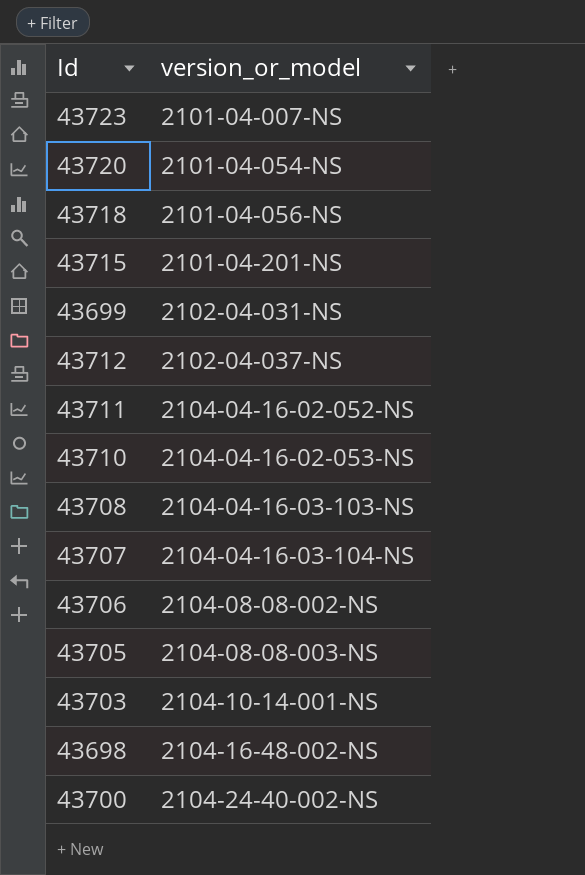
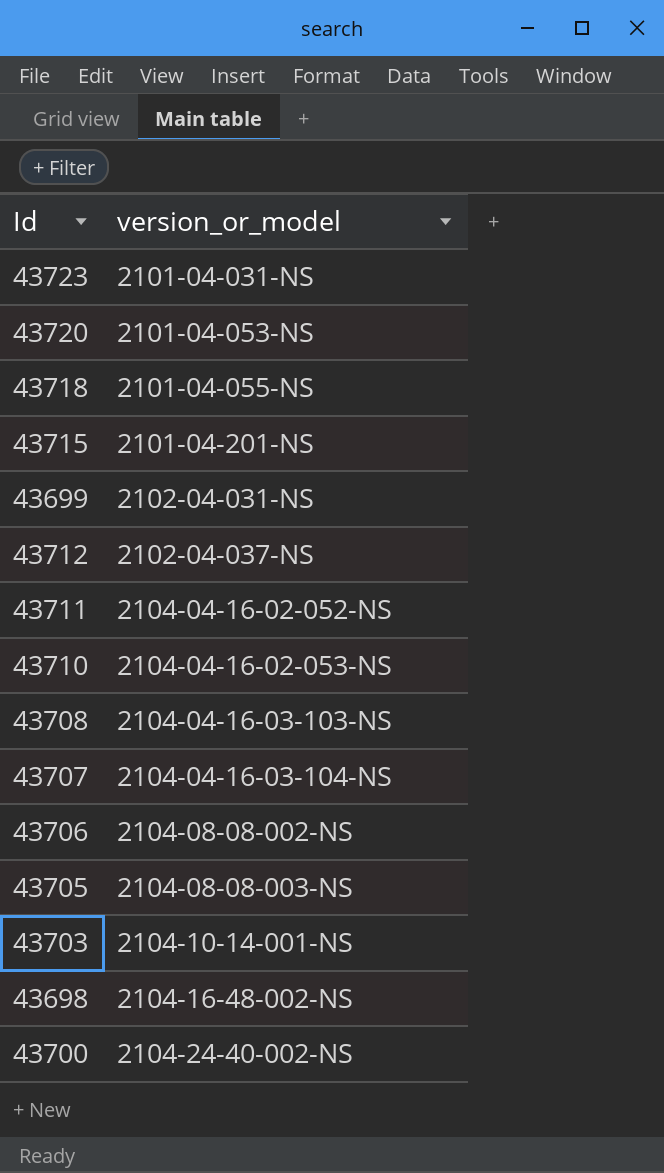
43723 | version_or_model: 2101-04-007-NS -> 2101-04-031-NS
43720 | version_or_model: 2101-04-054-NS -> 2101-04-053-NS
43718 | version_or_model: 2101-04-056-NS -> 2101-04-055-NS

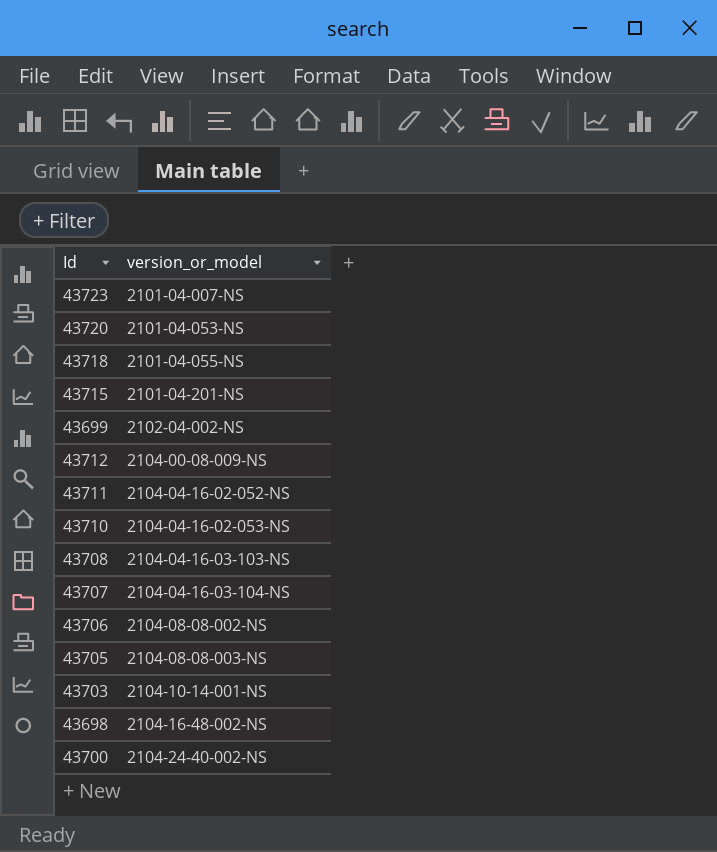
43723 | version_or_model: 2101-04-031-NS -> 2101-04-007-NS
43699 | version_or_model: 2102-04-031-NS -> 2102-04-002-NS
43712 | version_or_model: 2102-04-037-NS -> 2104-00-08-009-NS

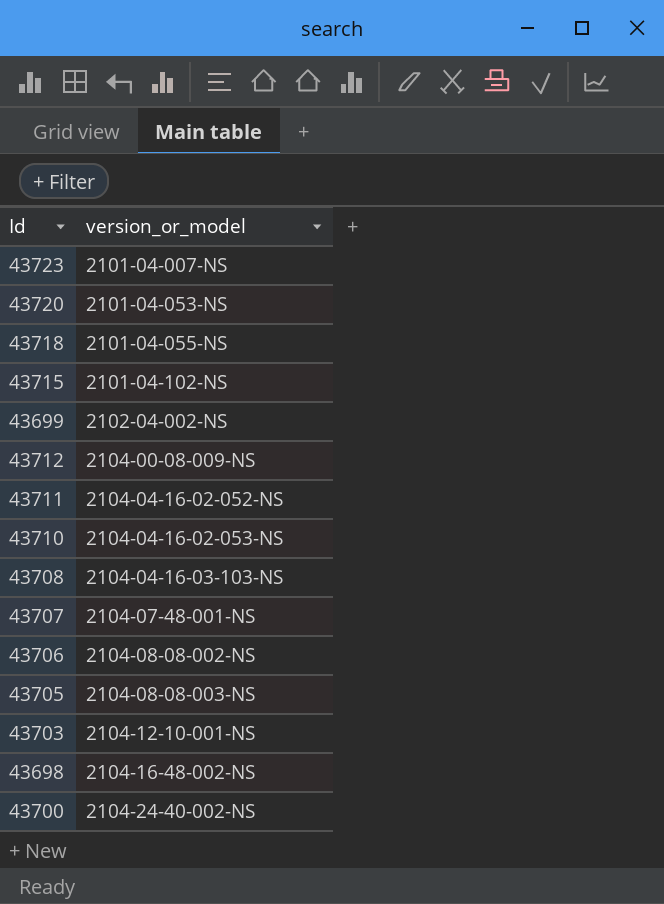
43715 | version_or_model: 2101-04-201-NS -> 2101-04-102-NS
43707 | version_or_model: 2104-04-16-03-104-NS -> 2104-07-48-001-NS
43703 | version_or_model: 2104-10-14-001-NS -> 2104-12-10-001-NS

